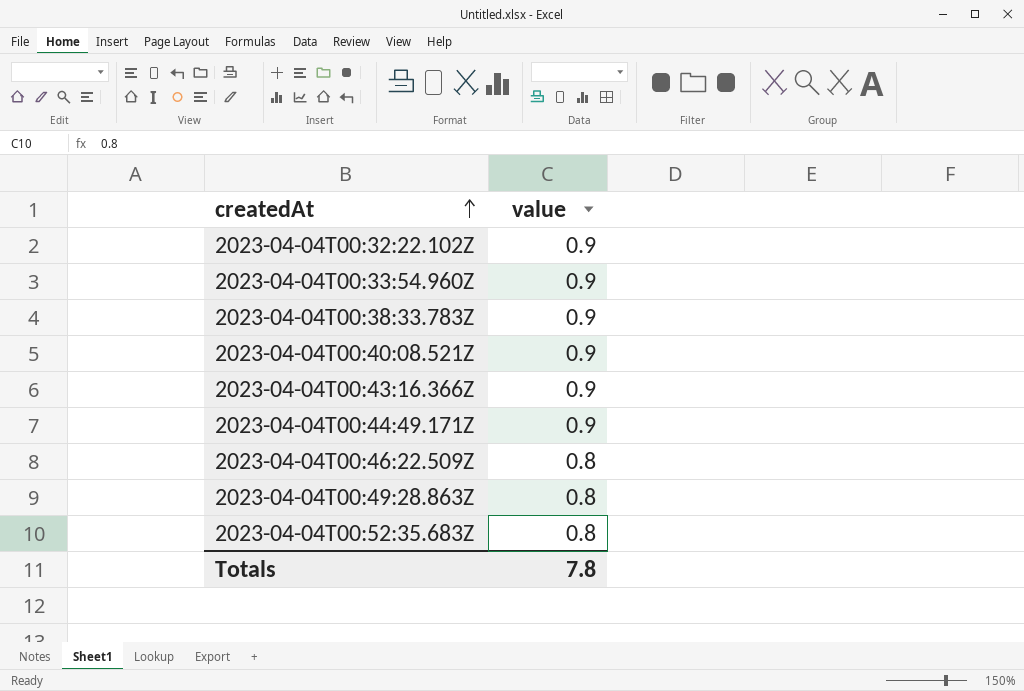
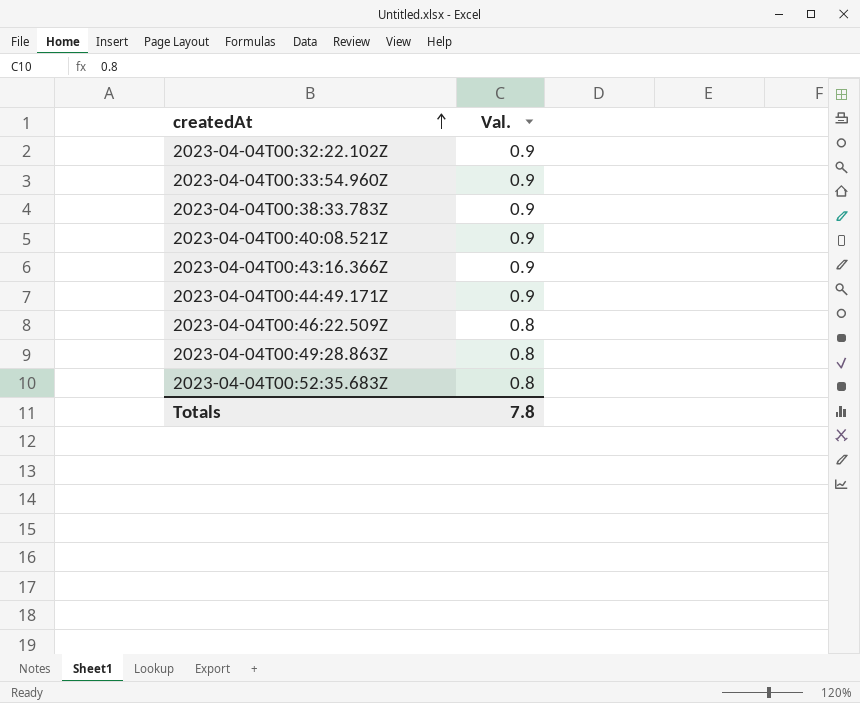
column name: value -> Val.

